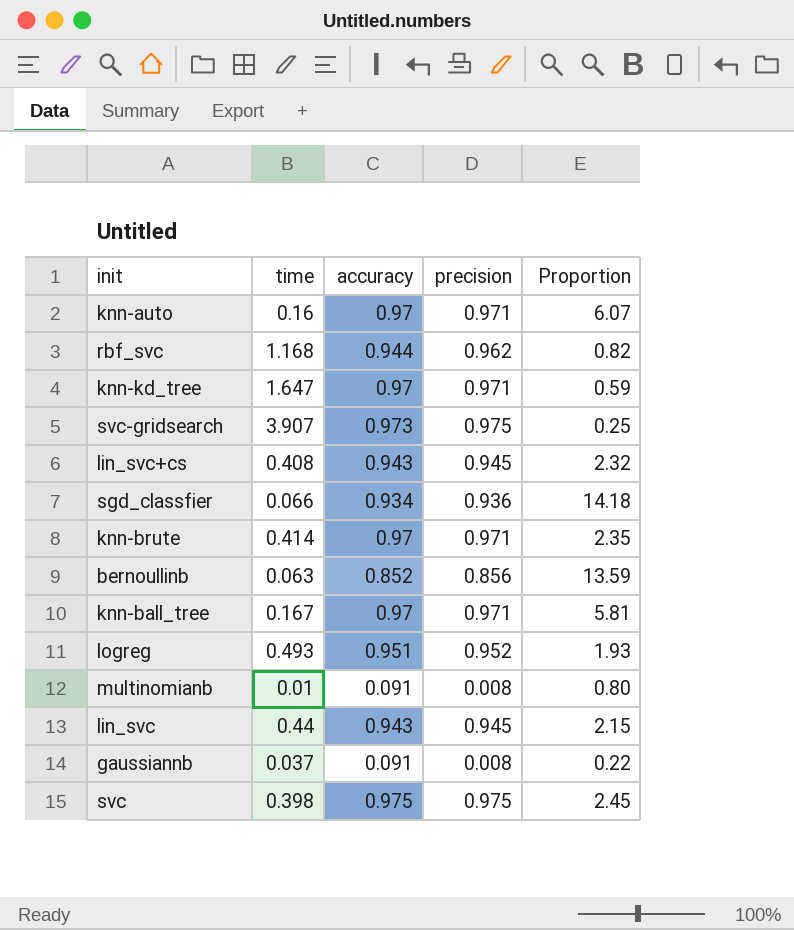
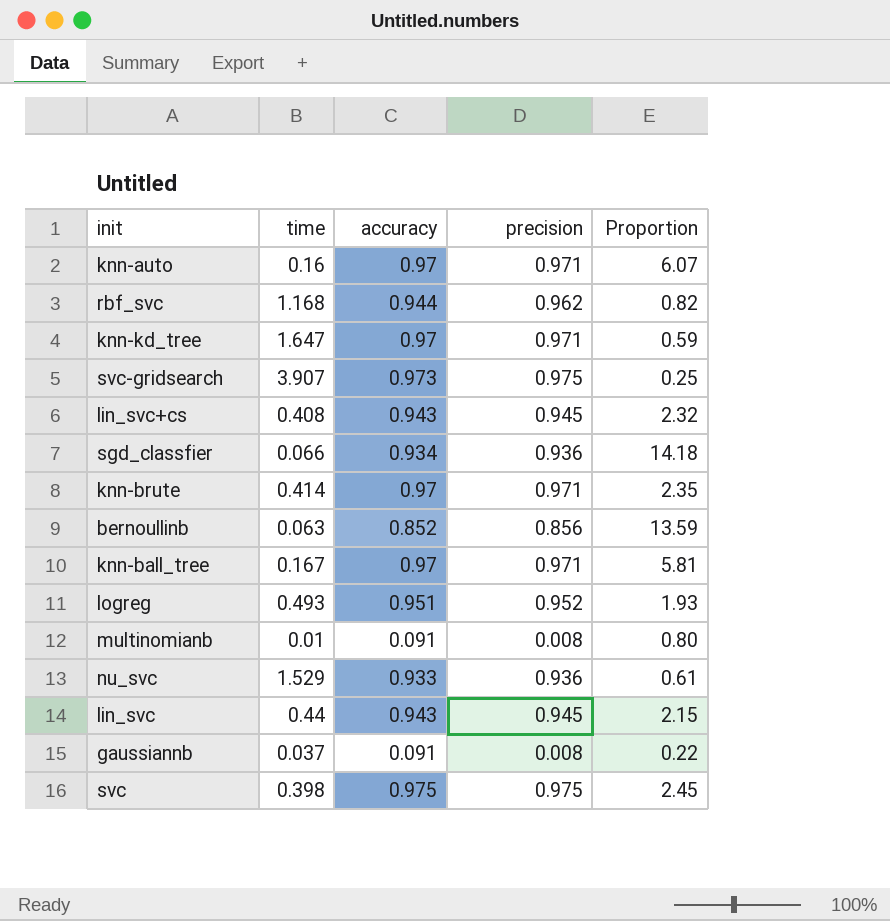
row nu_svc: none -> 1.529 | 0.933 | 0.936 | 0.61

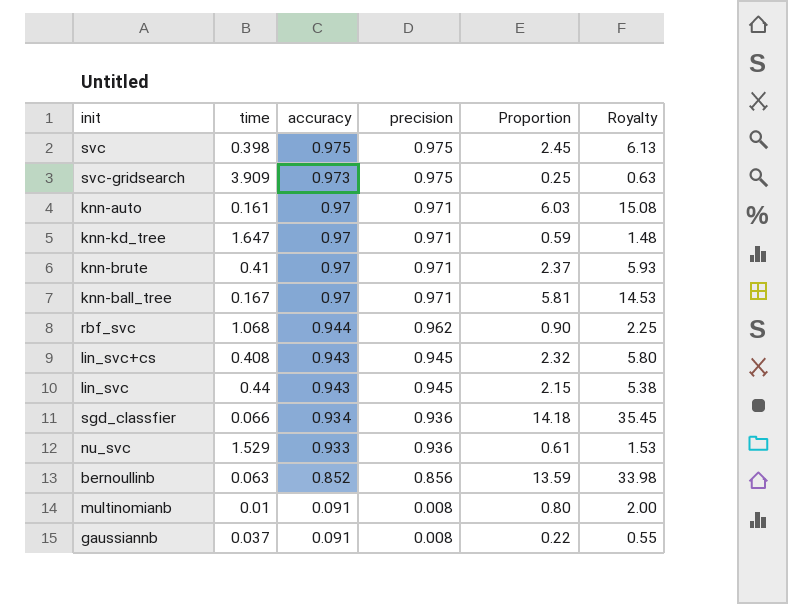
row order: none -> accuracy descending
column Royalty | formula: none -> [Proportion] * 2.5
row logreg: 0.493 | 0.951 | 0.952 | 1.93 -> none
svc-gridsearch | time: 3.907 -> 3.909
knn-auto | time: 0.16 -> 0.161
knn-auto | Proportion: 6.07 -> 6.03
knn-brute | time: 0.414 -> 0.41
knn-brute | Proportion: 2.35 -> 2.37
rbf_svc | time: 1.168 -> 1.068
rbf_svc | Proportion: 0.82 -> 0.90

